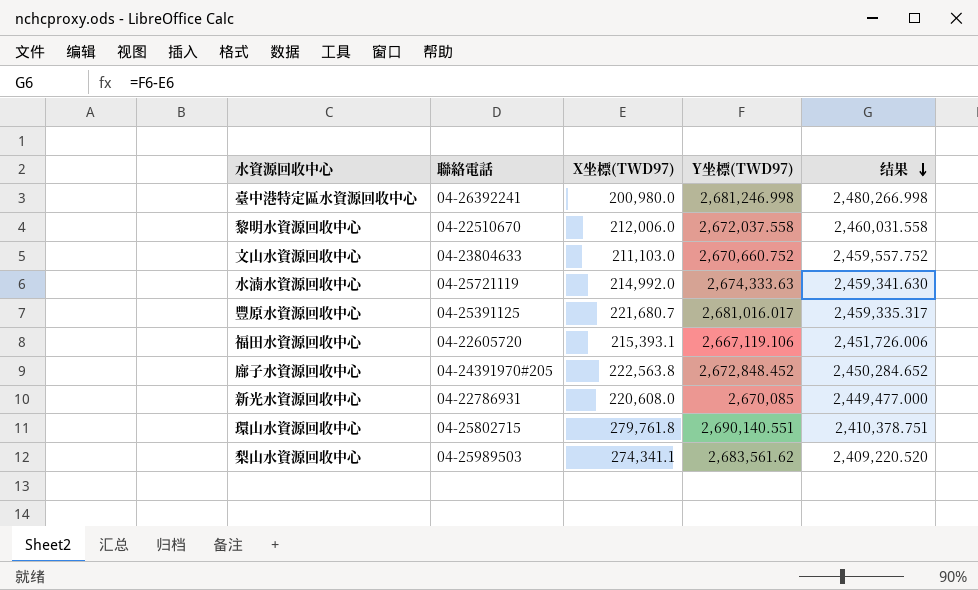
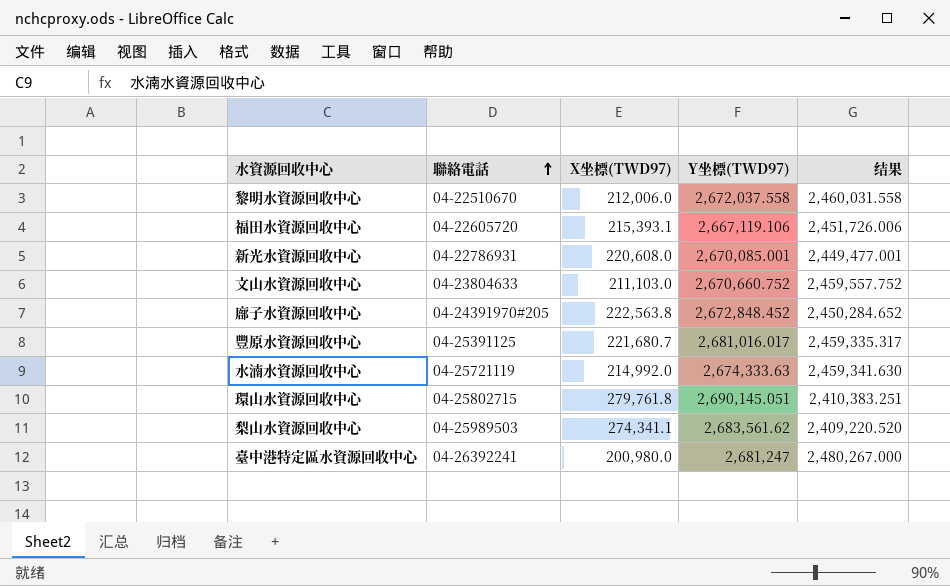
row order: 结果 descending -> 聯絡電話 ascending
新光水資源回收中心 | Y坐標(TWD97): 2,670,085 -> 2,670,085.001
新光水資源回收中心 | 结果: 2,449,477.000 -> 2,449,477.001
環山水資源回收中心 | Y坐標(TWD97): 2,690,140.551 -> 2,690,145.051
環山水資源回收中心 | 结果: 2,410,378.751 -> 2,410,383.251
臺中港特定區水資源回收中心 | Y坐標(TWD97): 2,681,246.998 -> 2,681,247
臺中港特定區水資源回收中心 | 结果: 2,480,266.998 -> 2,480,267.000

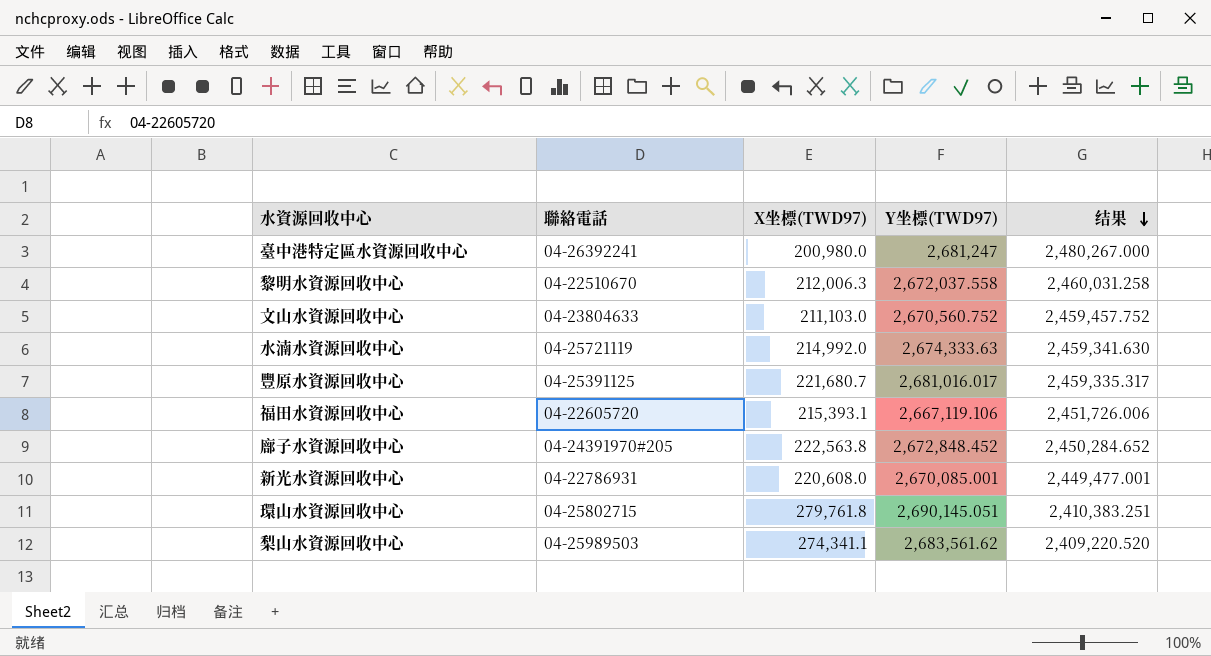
row order: 聯絡電話 ascending -> 结果 descending
黎明水資源回收中心 | X坐標(TWD97): 212,006.0 -> 212,006.3
黎明水資源回收中心 | 结果: 2,460,031.558 -> 2,460,031.258
文山水資源回收中心 | Y坐標(TWD97): 2,670,660.752 -> 2,670,560.752
文山水資源回收中心 | 结果: 2,459,557.752 -> 2,459,457.752

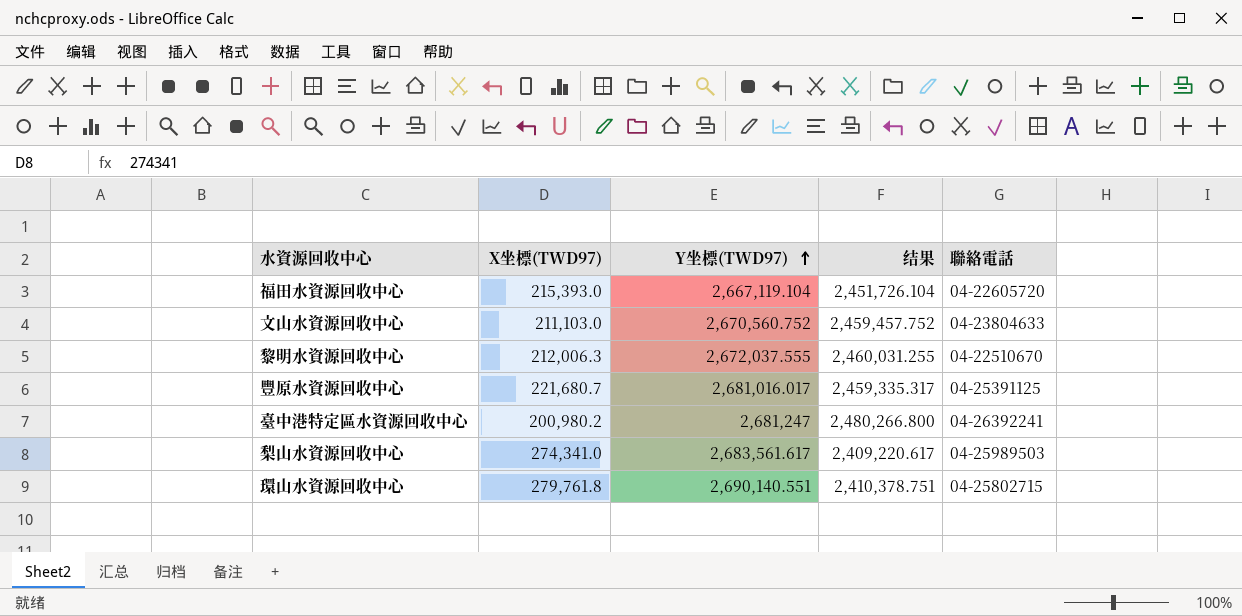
row order: 结果 descending -> Y坐標(TWD97) ascending
column 聯絡電話 | position: 2 -> 5
row 水湳水資源回收中心: 04-25721119 | 214,992.0 | 2,674,333.63 | 2,459,341.630 -> none
row 廍子水資源回收中心: 04-24391970#205 | 222,563.8 | 2,672,848.452 | 2,450,284.652 -> none
row 新光水資源回收中心: 04-22786931 | 220,608.0 | 2,670,085.001 | 2,449,477.001 -> none
福田水資源回收中心 | X坐標(TWD97): 215,393.1 -> 215,393.0
福田水資源回收中心 | Y坐標(TWD97): 2,667,119.106 -> 2,667,119.104
福田水資源回收中心 | 结果: 2,451,726.006 -> 2,451,726.104
黎明水資源回收中心 | Y坐標(TWD97): 2,672,037.558 -> 2,672,037.555
黎明水資源回收中心 | 结果: 2,460,031.258 -> 2,460,031.255
臺中港特定區水資源回收中心 | X坐標(TWD97): 200,980.0 -> 200,980.2
臺中港特定區水資源回收中心 | 结果: 2,480,267.000 -> 2,480,266.800
梨山水資源回收中心 | X坐標(TWD97): 274,341.1 -> 274,341.0
梨山水資源回收中心 | Y坐標(TWD97): 2,683,561.62 -> 2,683,561.617
梨山水資源回收中心 | 结果: 2,409,220.520 -> 2,409,220.617
環山水資源回收中心 | Y坐標(TWD97): 2,690,145.051 -> 2,690,140.551
環山水資源回收中心 | 结果: 2,410,383.251 -> 2,410,378.751

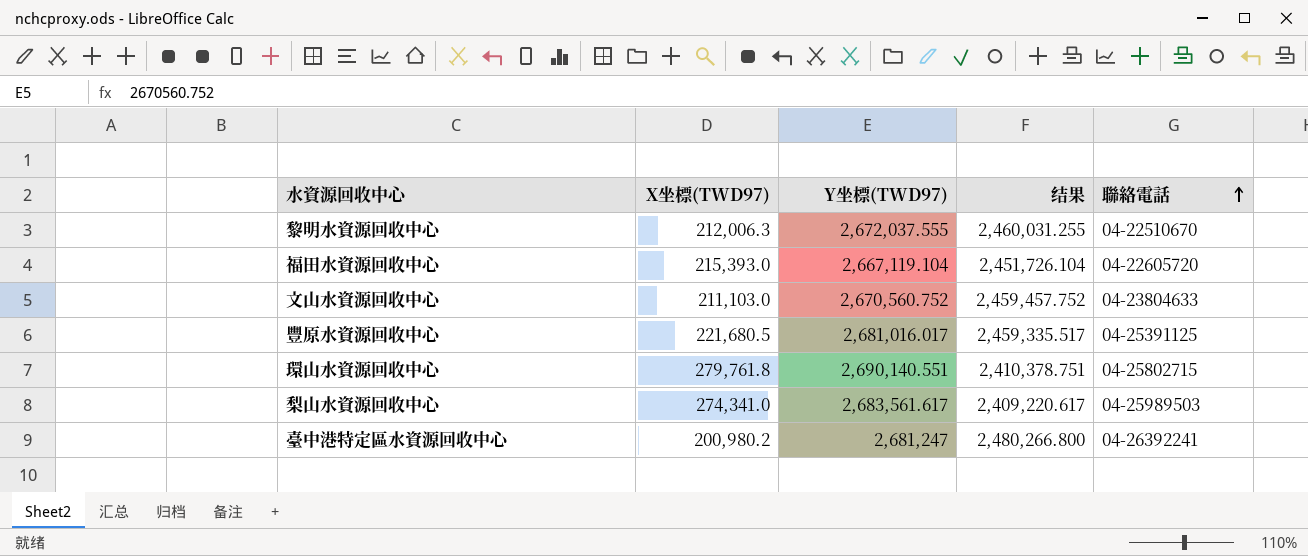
row order: Y坐標(TWD97) ascending -> 聯絡電話 ascending
豐原水資源回收中心 | X坐標(TWD97): 221,680.7 -> 221,680.5
豐原水資源回收中心 | 结果: 2,459,335.317 -> 2,459,335.517

